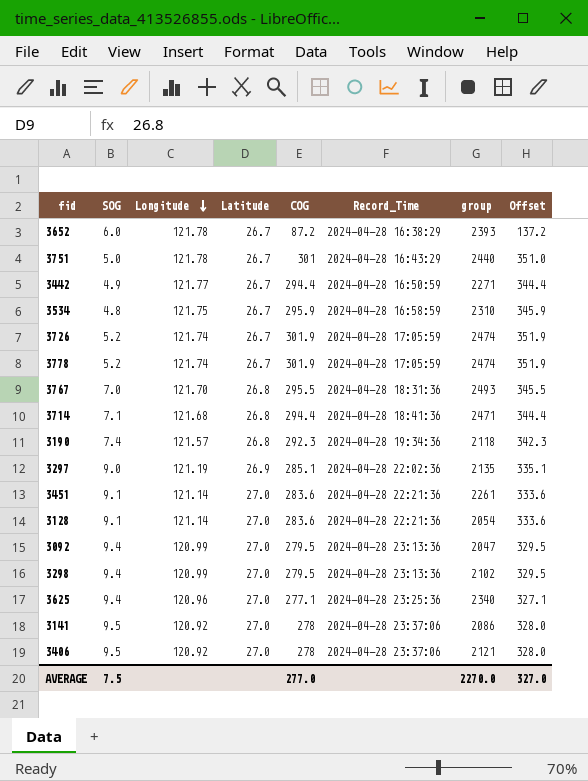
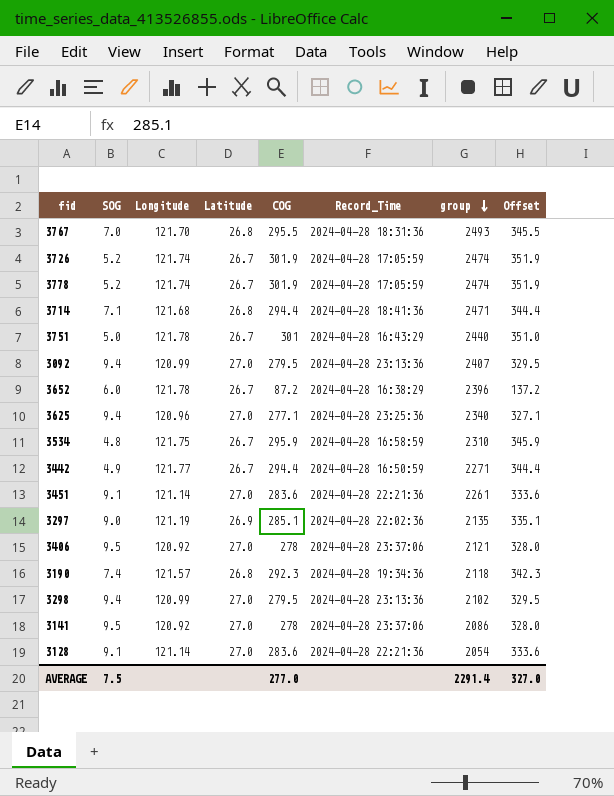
row order: Longitude descending -> group descending
3092 | group: 2047 -> 2407
3652 | group: 2393 -> 2396
AVERAGE | group: 2270.0 -> 2291.4

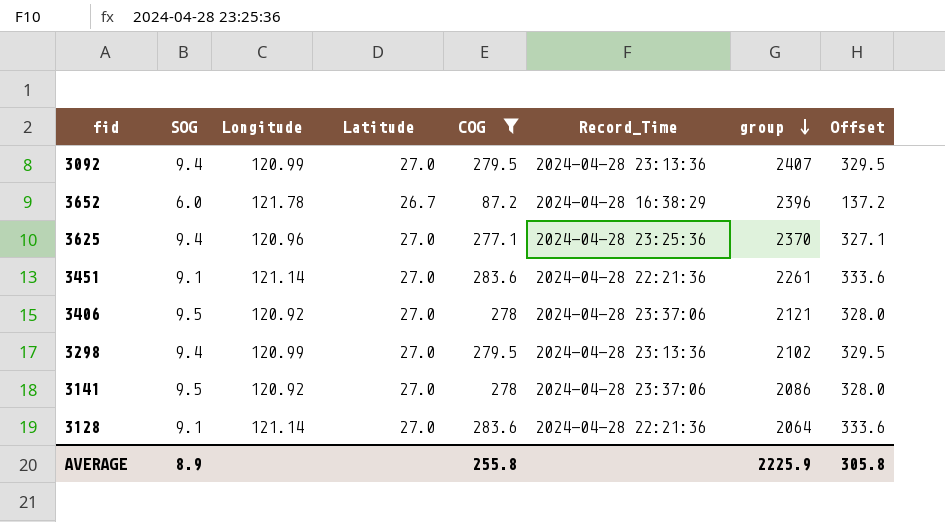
filter: none -> COG <= 283.6
3625 | group: 2340 -> 2370
3128 | group: 2054 -> 2064
AVERAGE | SOG: 7.5 -> 8.9
AVERAGE | COG: 277.0 -> 255.8
AVERAGE | group: 2291.4 -> 2225.9
AVERAGE | Offset: 327.0 -> 305.8

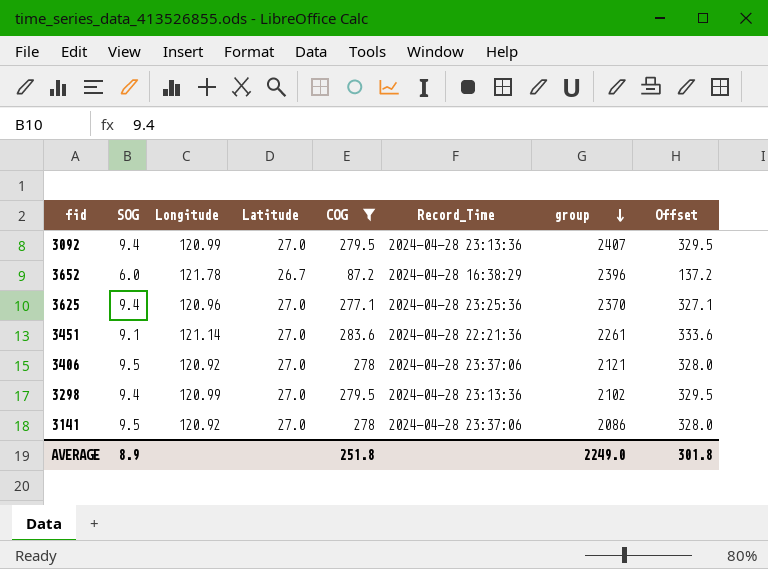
row 3128: 9.1 | 121.14 | 27.0 | 283.6 | 2024-04-28 22:21:36 | 2064 | 333.6 -> none
AVERAGE | COG: 255.8 -> 251.8
AVERAGE | group: 2225.9 -> 2249.0
AVERAGE | Offset: 305.8 -> 301.8

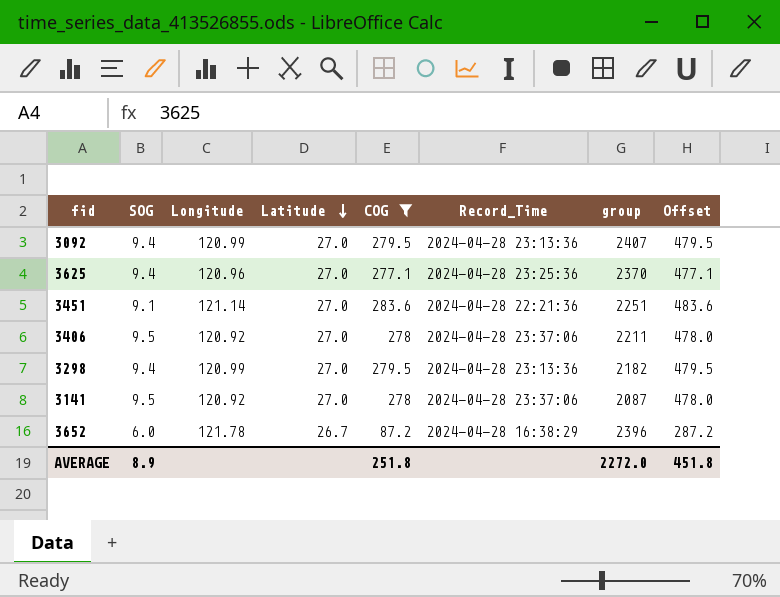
row order: group descending -> Latitude descending
column Offset | formula: [COG] + 50 -> [COG] + 200
3451 | group: 2261 -> 2251
3406 | group: 2121 -> 2211
3298 | group: 2102 -> 2182
3141 | group: 2086 -> 2087
AVERAGE | group: 2249.0 -> 2272.0
AVERAGE | Offset: 301.8 -> 451.8

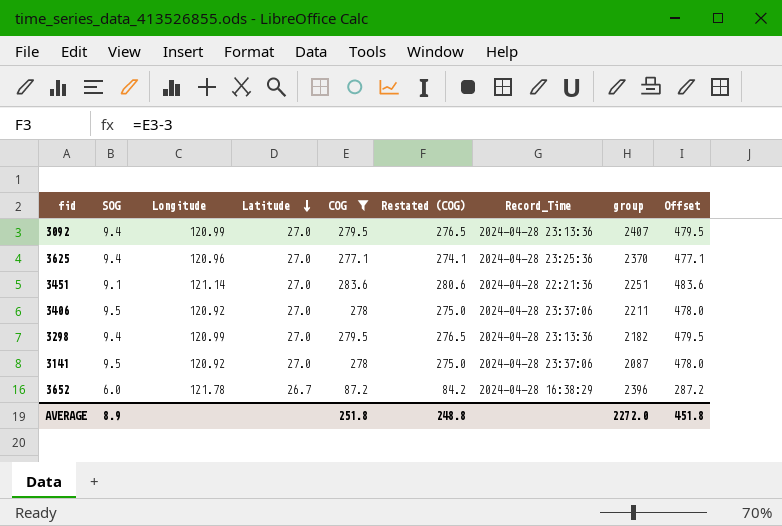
column Restated (COG) | formula: none -> [COG] - 3

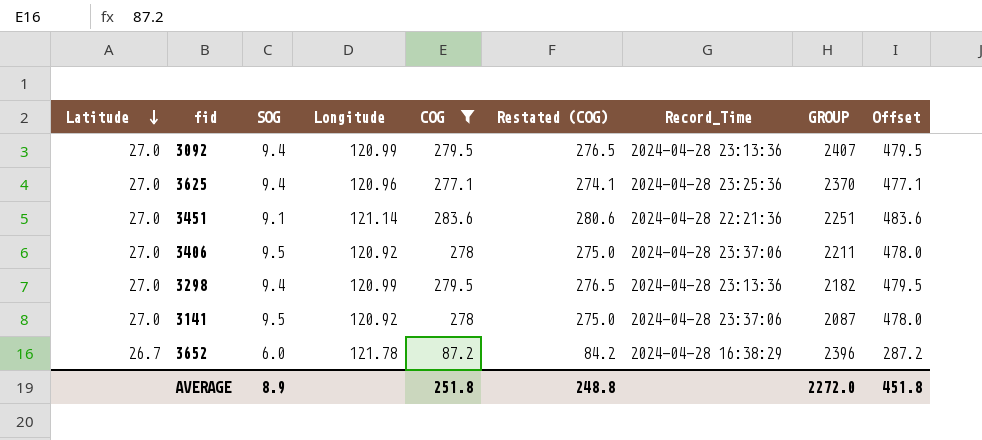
column Latitude | position: 4 -> 1
column name: group -> GROUP

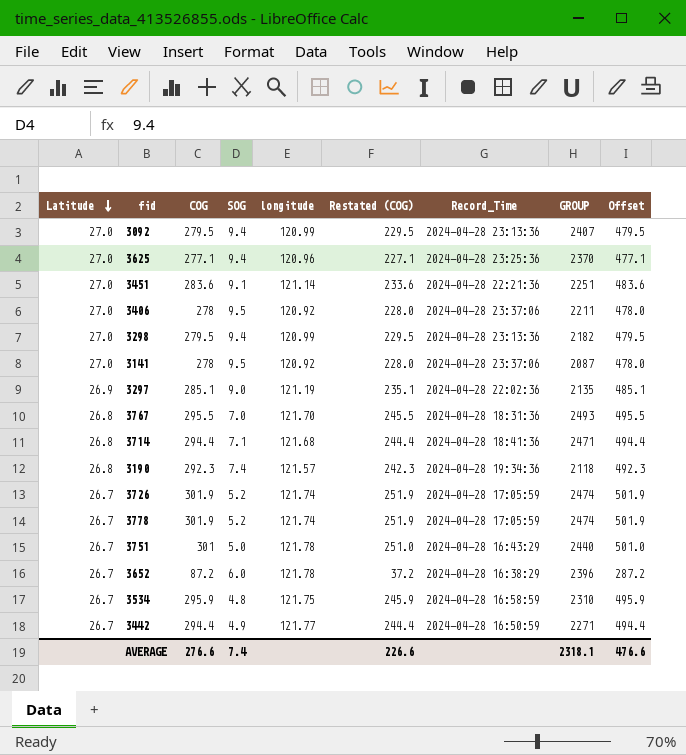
filter: COG <= 283.6 -> none
column COG | position: 5 -> 3
column name: Longitude -> longitude
column Restated (COG) | formula: [COG] - 3 -> [COG] - 50
AVERAGE | COG: 251.8 -> 276.6
AVERAGE | SOG: 8.9 -> 7.4
AVERAGE | Restated (COG): 248.8 -> 226.6
AVERAGE | GROUP: 2272.0 -> 2318.1
AVERAGE | Offset: 451.8 -> 476.6

